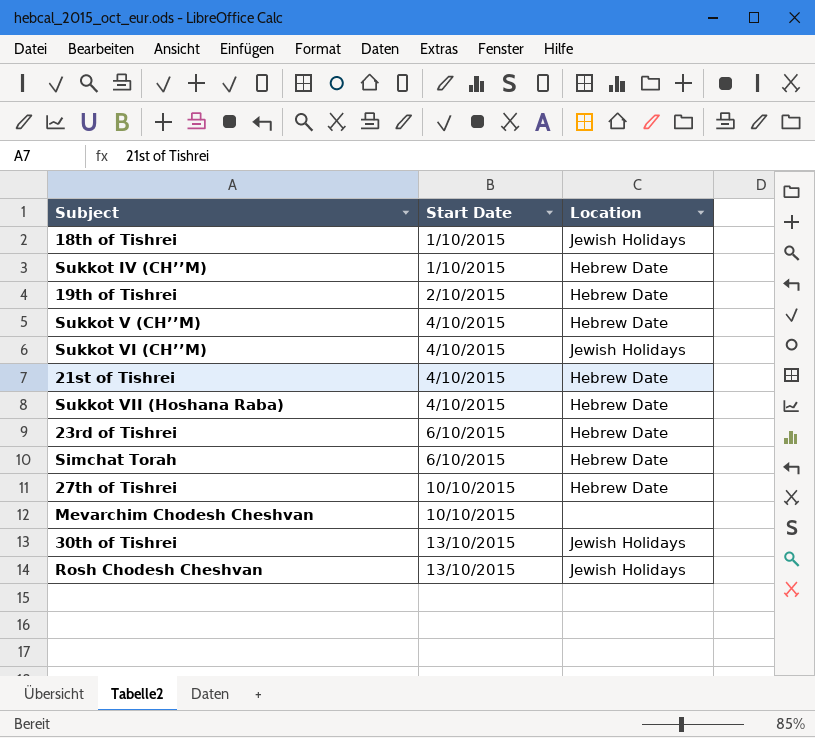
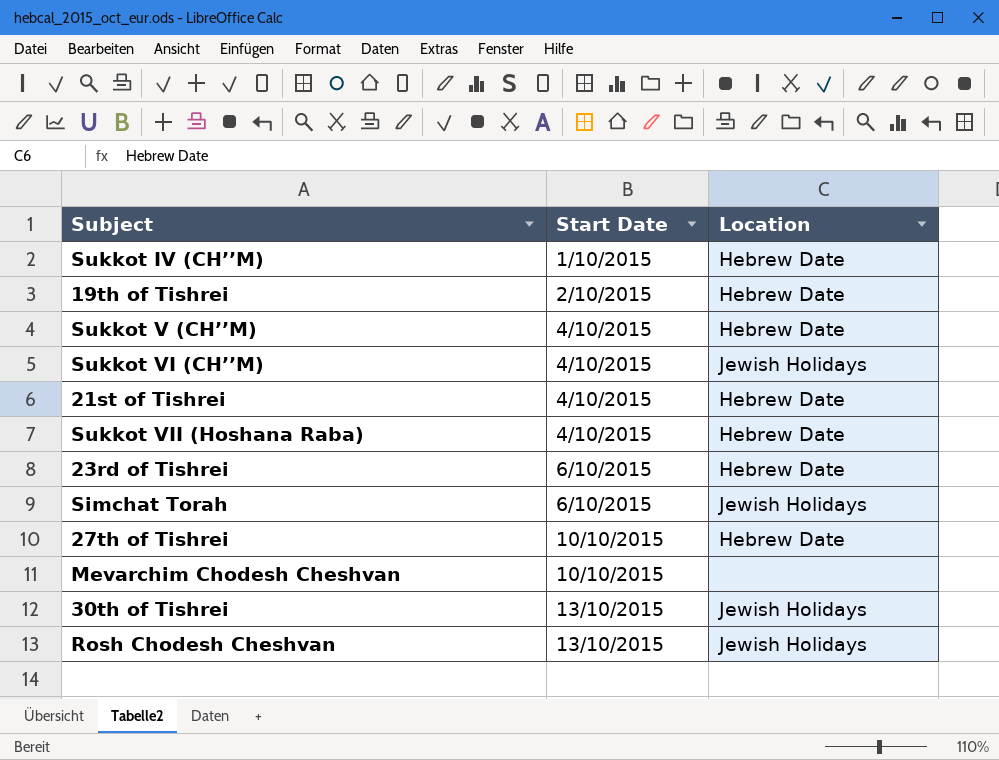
row 18th of Tishrei: 1/10/2015 | Jewish Holidays -> none
Simchat Torah | Location: Hebrew Date -> Jewish Holidays

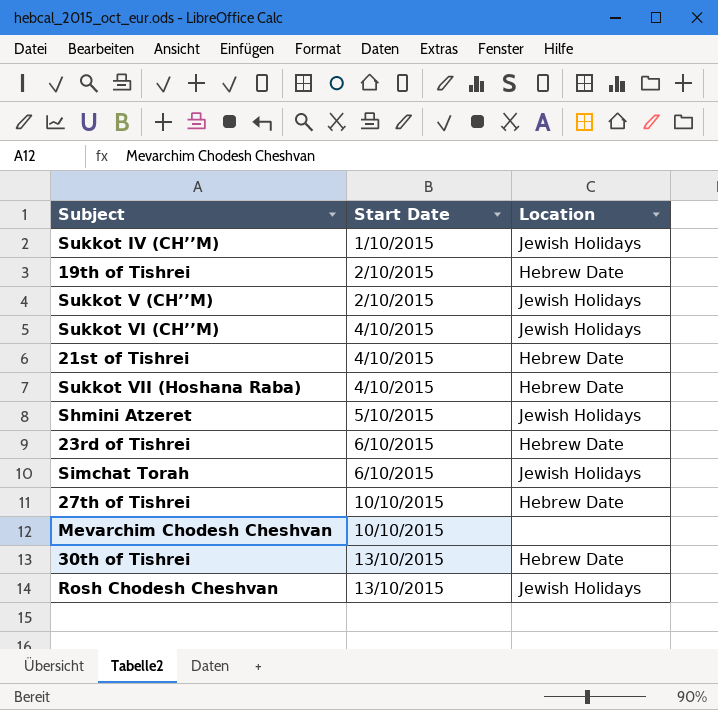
Sukkot IV (CH’’M) | Location: Hebrew Date -> Jewish Holidays
Sukkot V (CH’’M) | Start Date: 4/10/2015 -> 2/10/2015
Sukkot V (CH’’M) | Location: Hebrew Date -> Jewish Holidays
row Shmini Atzeret: none -> 5/10/2015 | Jewish Holidays
30th of Tishrei | Location: Jewish Holidays -> Hebrew Date

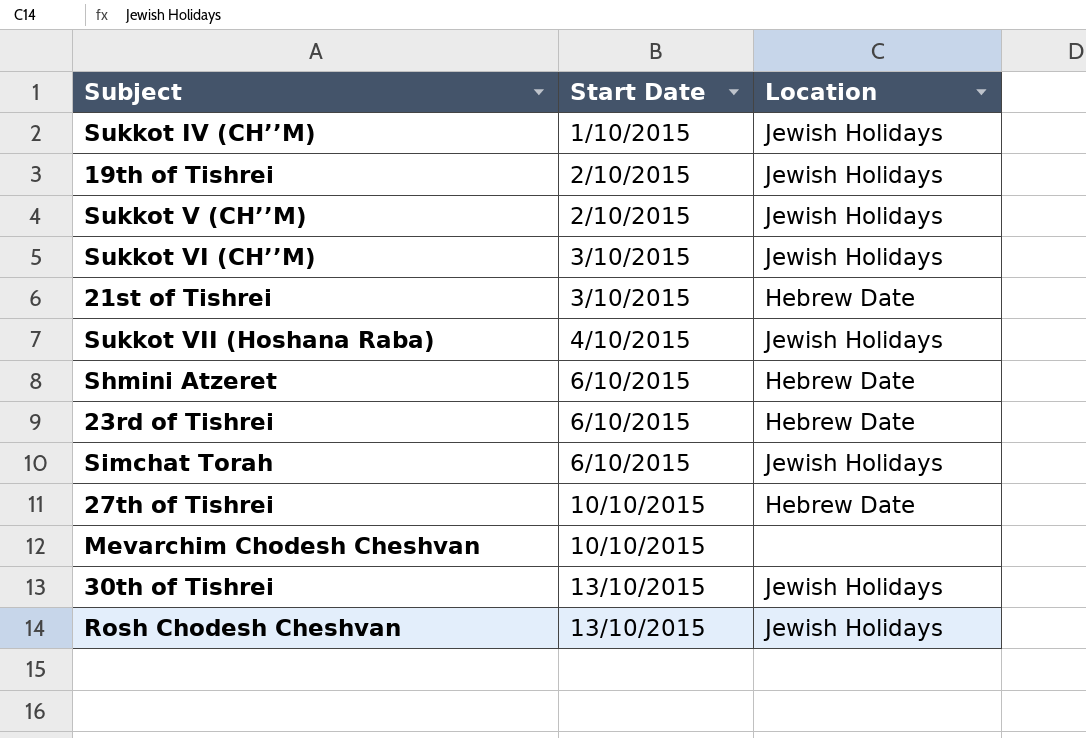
19th of Tishrei | Location: Hebrew Date -> Jewish Holidays
Sukkot VI (CH’’M) | Start Date: 4/10/2015 -> 3/10/2015
21st of Tishrei | Start Date: 4/10/2015 -> 3/10/2015
Sukkot VII (Hoshana Raba) | Location: Hebrew Date -> Jewish Holidays
Shmini Atzeret | Start Date: 5/10/2015 -> 6/10/2015
Shmini Atzeret | Location: Jewish Holidays -> Hebrew Date
30th of Tishrei | Location: Hebrew Date -> Jewish Holidays

